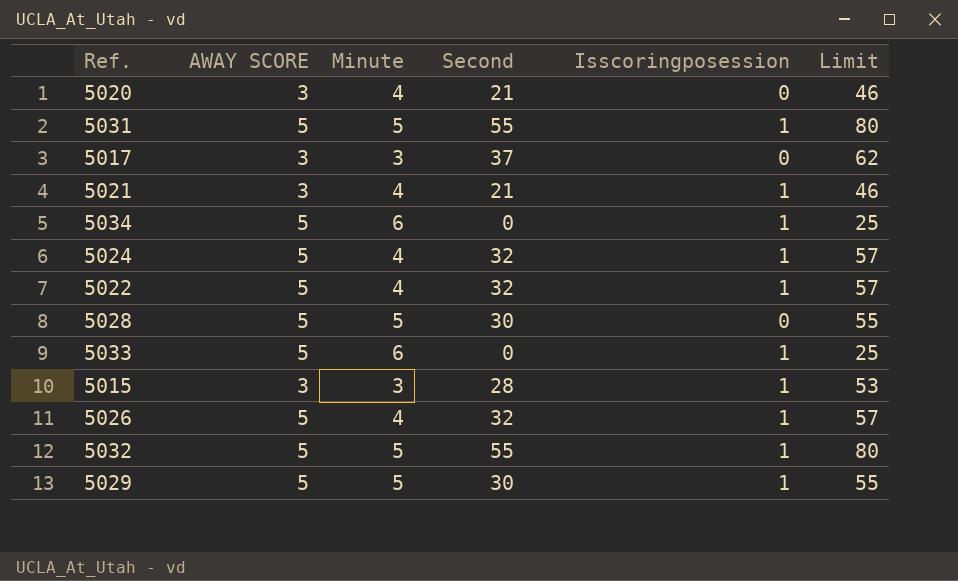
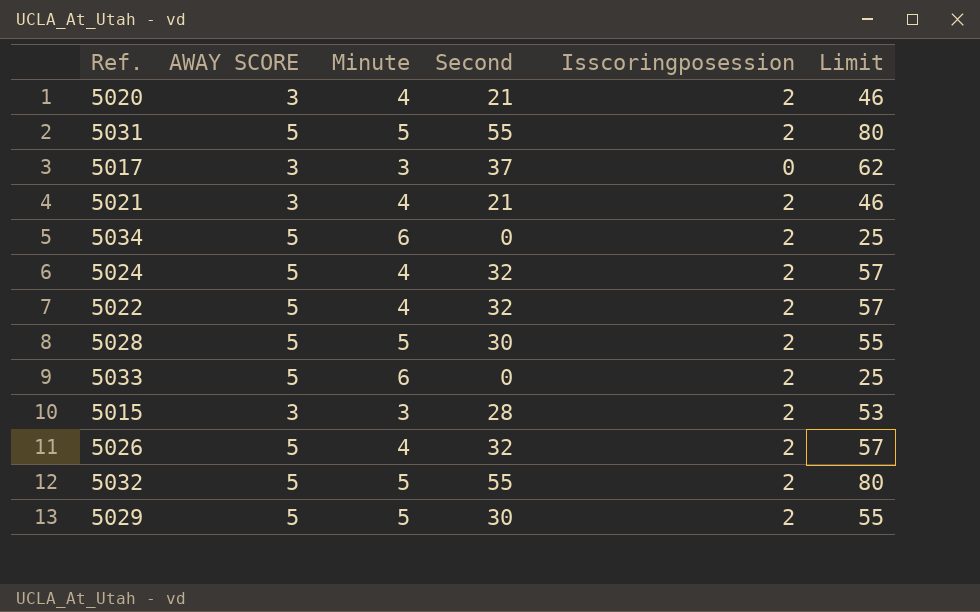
5020 | Isscoringposession: 0 -> 2
5031 | Isscoringposession: 1 -> 2
5021 | Isscoringposession: 1 -> 2
5034 | Isscoringposession: 1 -> 2
5024 | Isscoringposession: 1 -> 2
5022 | Isscoringposession: 1 -> 2
5028 | Isscoringposession: 0 -> 2
5033 | Isscoringposession: 1 -> 2
5015 | Isscoringposession: 1 -> 2
5026 | Isscoringposession: 1 -> 2
5032 | Isscoringposession: 1 -> 2
5029 | Isscoringposession: 1 -> 2

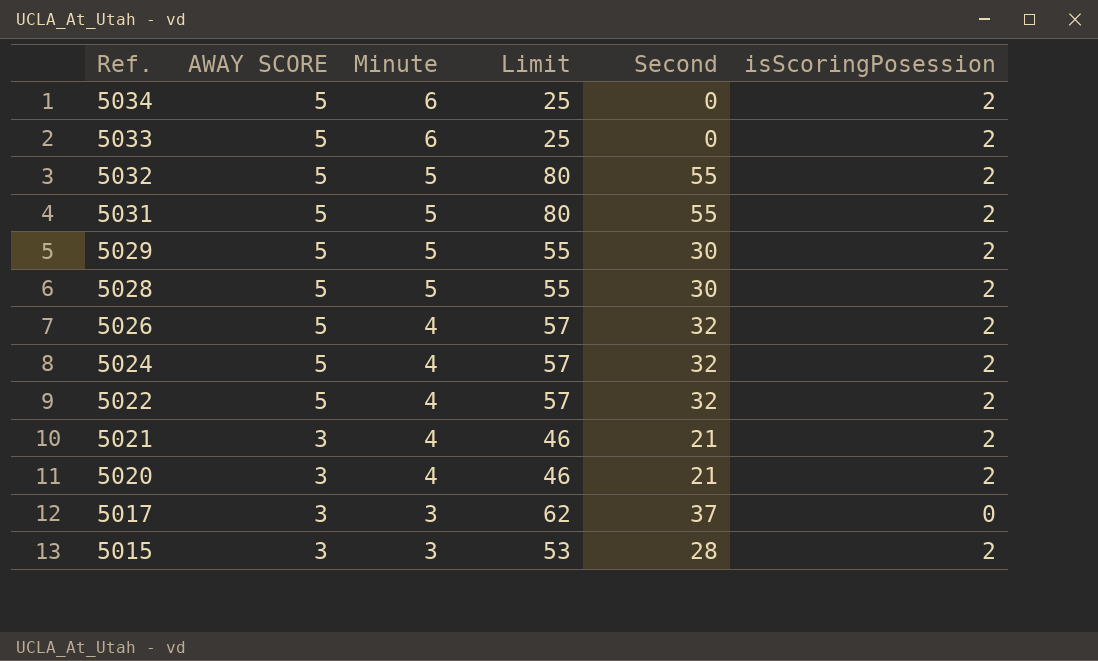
row order: none -> Ref. descending
column Limit | position: 6 -> 4
column name: Isscoringposession -> isScoringPosession

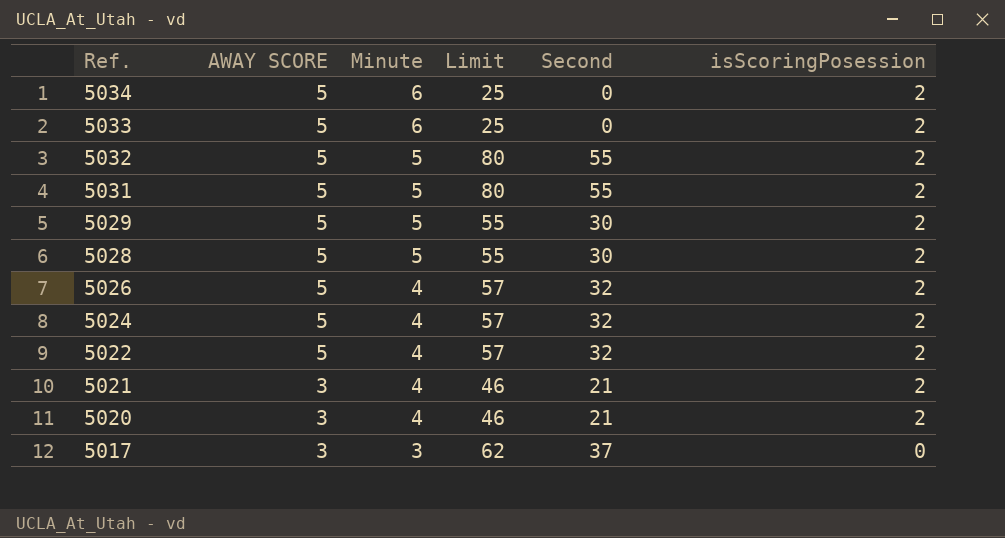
row 5015: 3 | 3 | 53 | 28 | 2 -> none

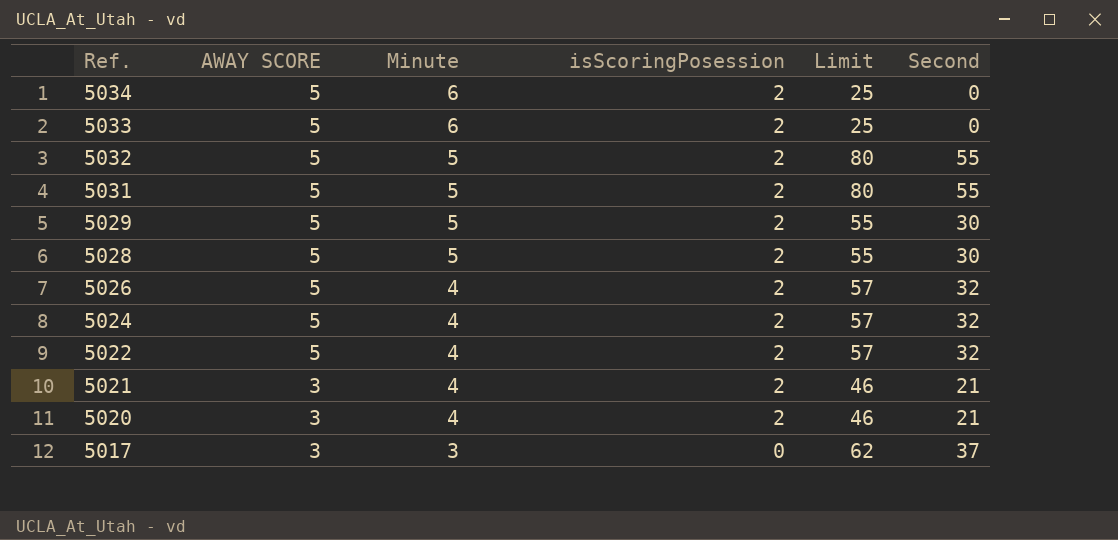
column isScoringPosession | position: 6 -> 4

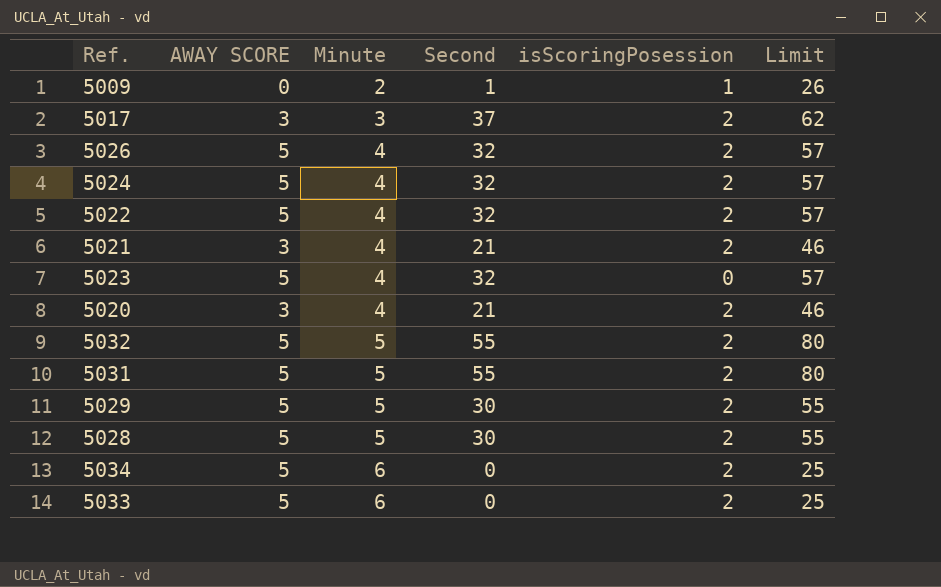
row order: Ref. descending -> Minute ascending
column Second | position: 6 -> 4
row 5009: none -> 0 | 2 | 1 | 1 | 26
5017 | isScoringPosession: 0 -> 2
row 5023: none -> 5 | 4 | 32 | 0 | 57

